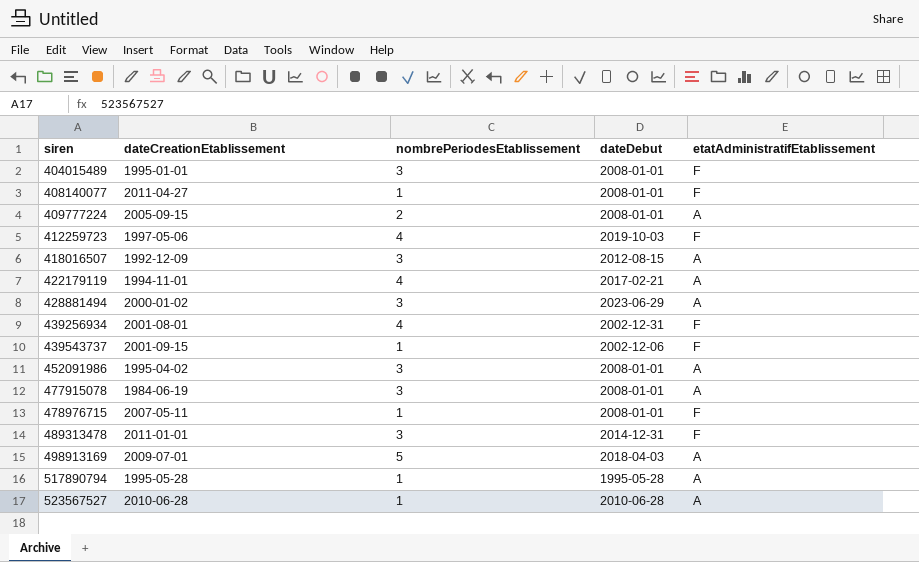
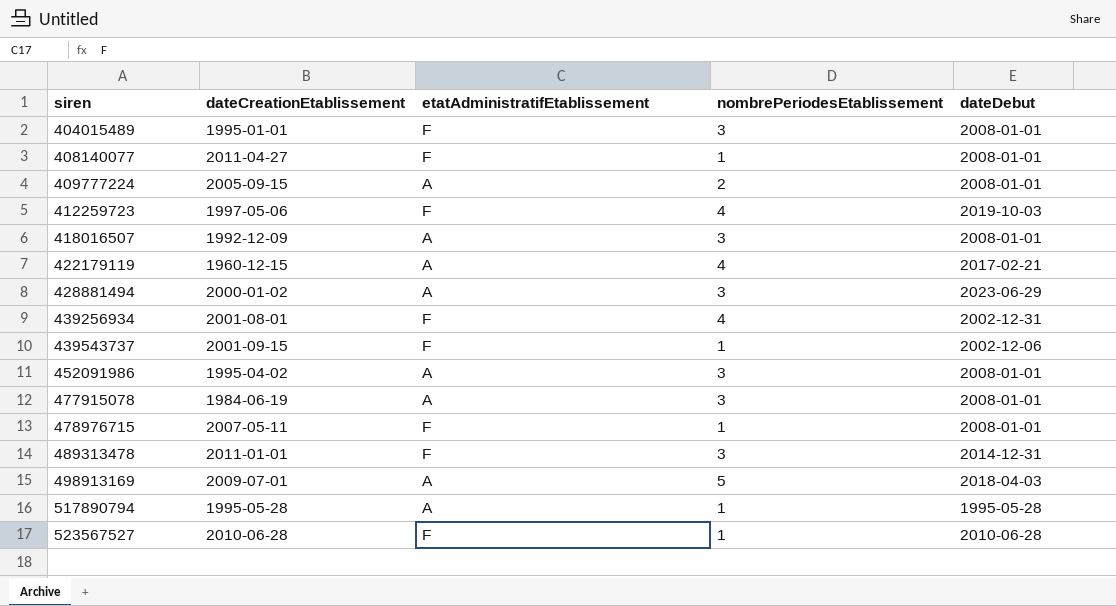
column etatAdministratifEtablissement | position: 5 -> 3
418016507 | dateDebut: 2012-08-15 -> 2008-01-01
422179119 | dateCreationEtablissement: 1994-11-01 -> 1960-12-15
523567527 | etatAdministratifEtablissement: A -> F

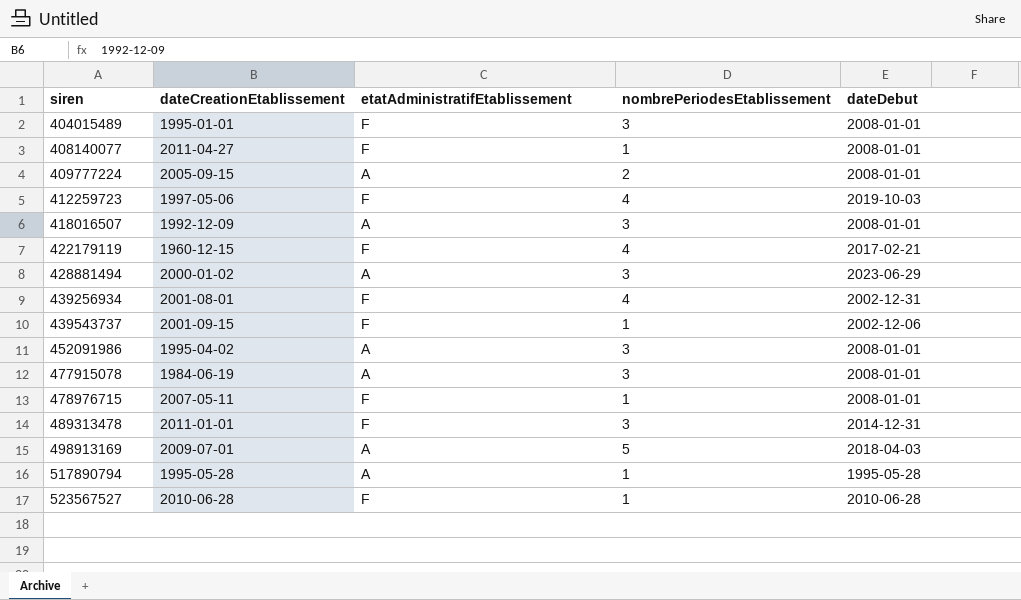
422179119 | etatAdministratifEtablissement: A -> F

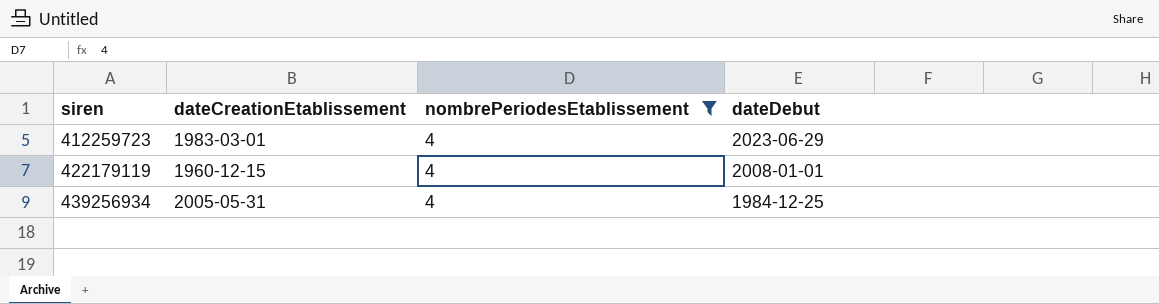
filter: none -> nombrePeriodesEtablissement = 4
column etatAdministratifEtablissement | position: 3 -> none
412259723 | dateCreationEtablissement: 1997-05-06 -> 1983-03-01
412259723 | dateDebut: 2019-10-03 -> 2023-06-29
422179119 | dateDebut: 2017-02-21 -> 2008-01-01
439256934 | dateCreationEtablissement: 2001-08-01 -> 2005-05-31
439256934 | dateDebut: 2002-12-31 -> 1984-12-25

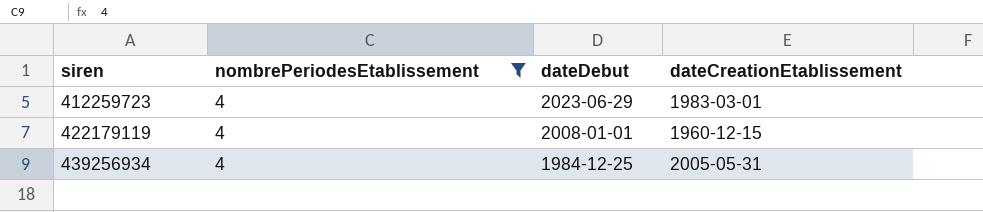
column dateCreationEtablissement | position: 2 -> 4

